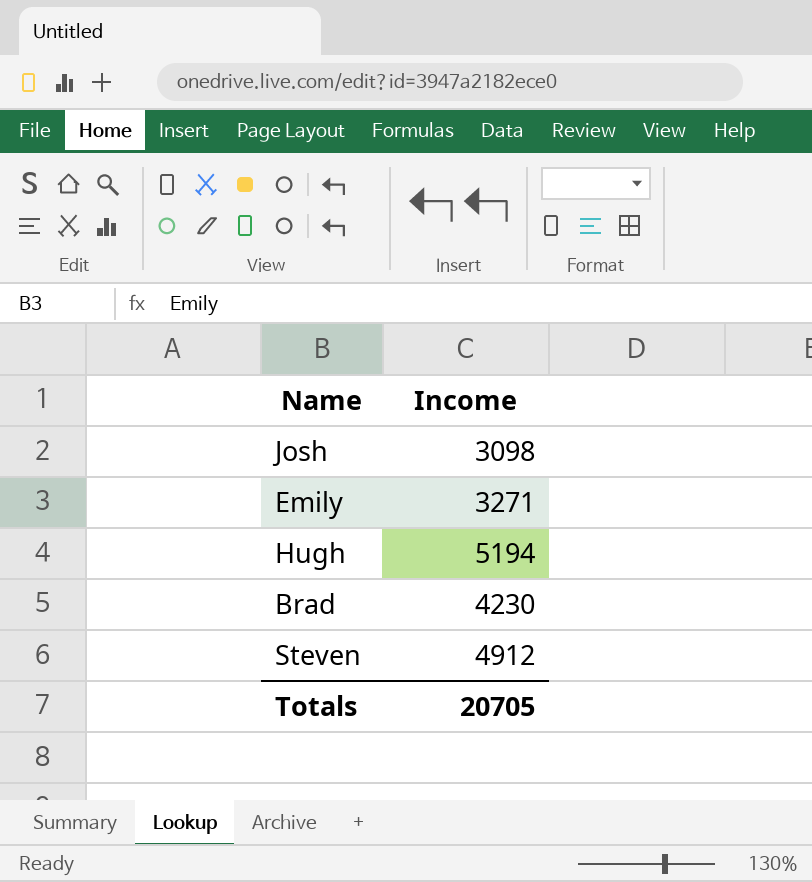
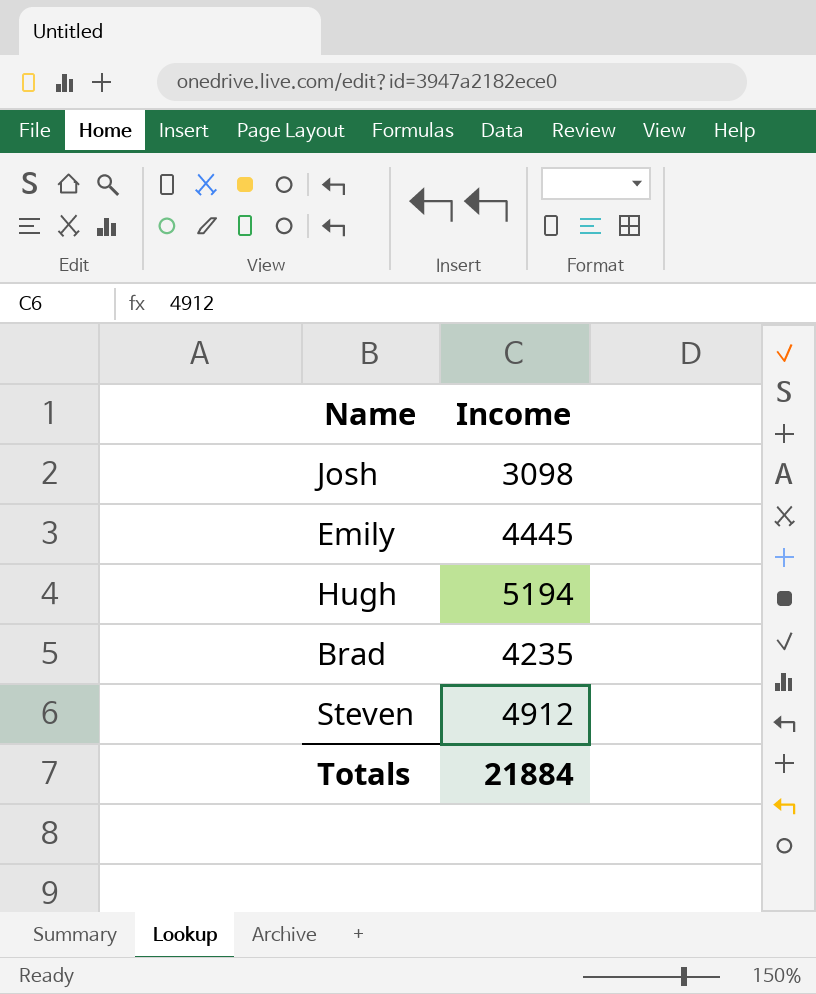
Emily | Income: 3271 -> 4445
Brad | Income: 4230 -> 4235
Totals | Income: 20705 -> 21884

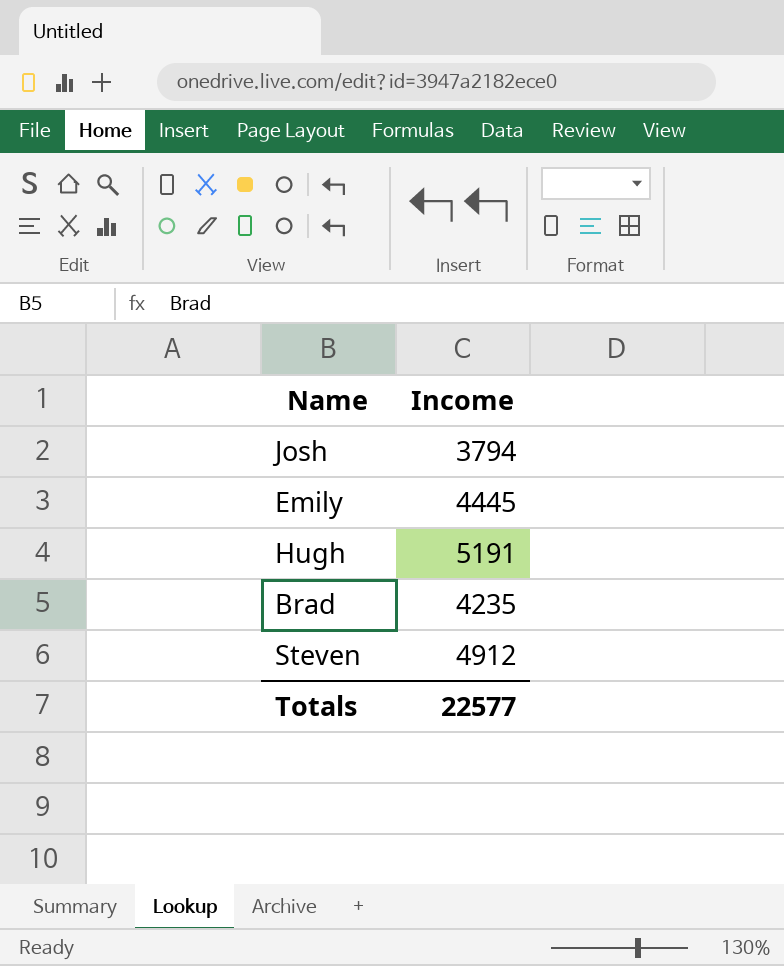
Josh | Income: 3098 -> 3794
Hugh | Income: 5194 -> 5191
Totals | Income: 21884 -> 22577

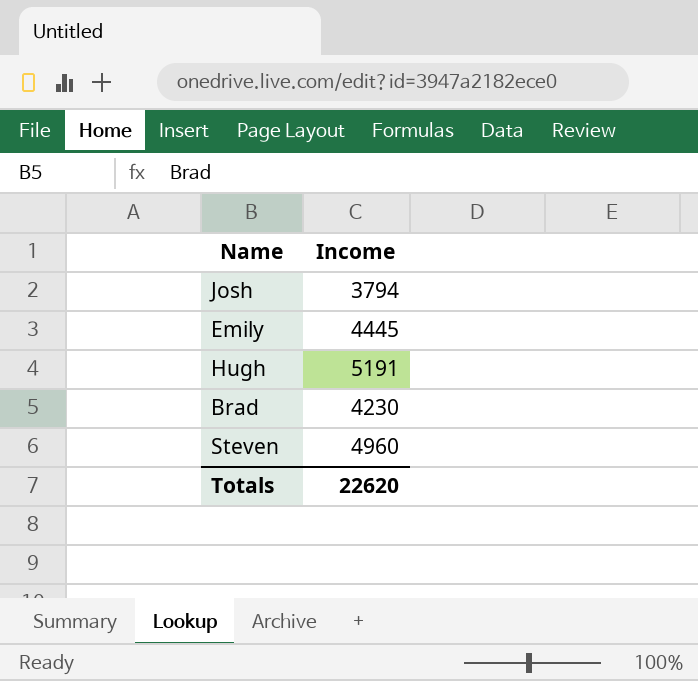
Brad | Income: 4235 -> 4230
Steven | Income: 4912 -> 4960
Totals | Income: 22577 -> 22620

